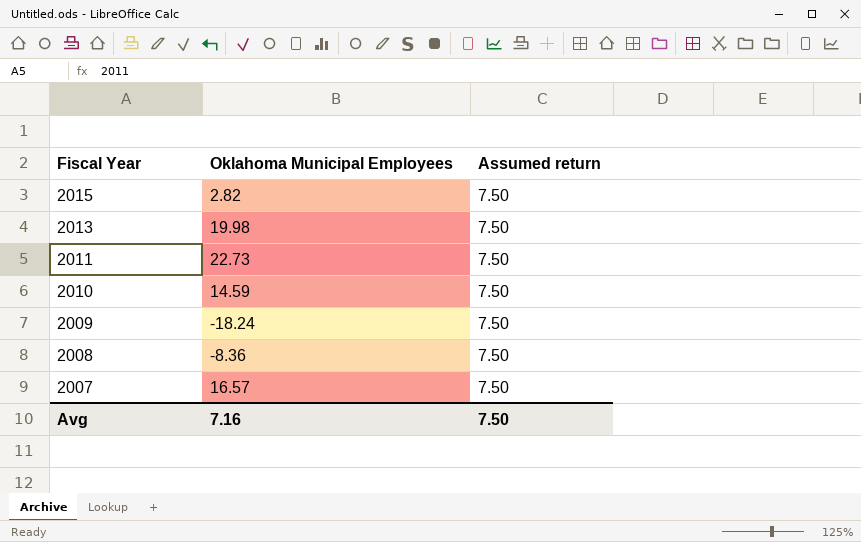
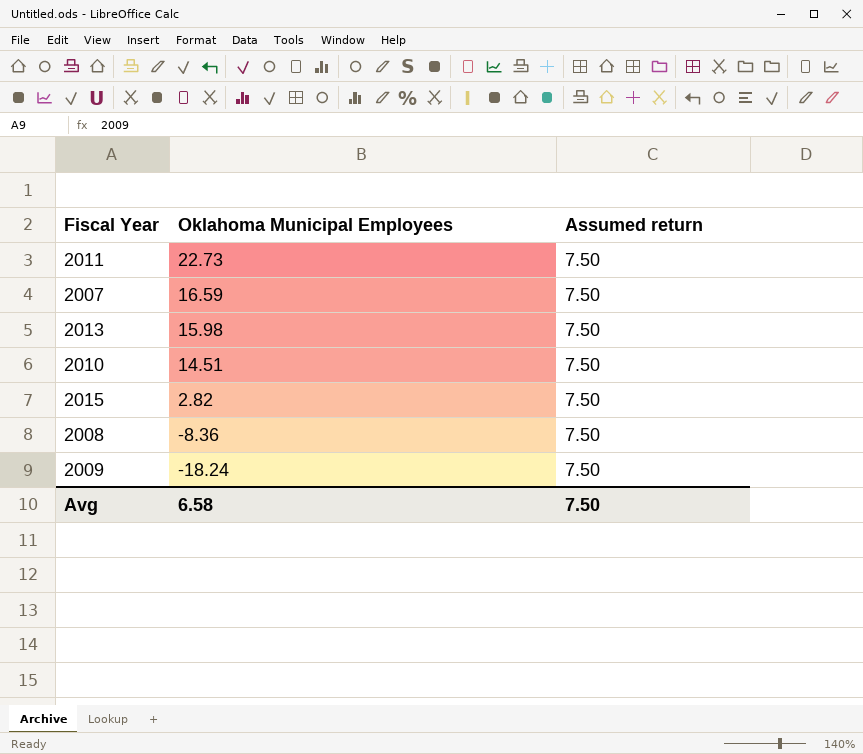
row order: Fiscal Year descending -> Oklahoma Municipal Employees descending
2007 | Oklahoma Municipal Employees: 16.57 -> 16.59
2013 | Oklahoma Municipal Employees: 19.98 -> 15.98
2010 | Oklahoma Municipal Employees: 14.59 -> 14.51
Avg | Oklahoma Municipal Employees: 7.16 -> 6.58

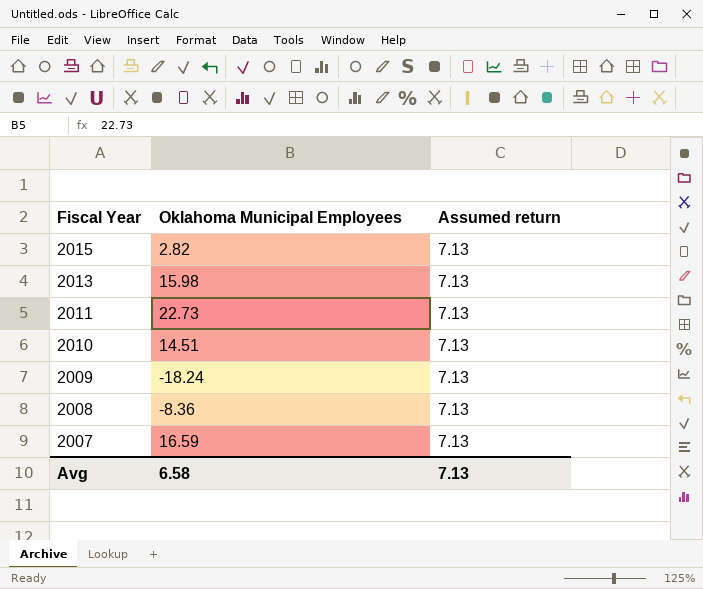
row order: Oklahoma Municipal Employees descending -> Fiscal Year descending
2015 | Assumed return: 7.50 -> 7.13
2013 | Assumed return: 7.50 -> 7.13
2011 | Assumed return: 7.50 -> 7.13
2010 | Assumed return: 7.50 -> 7.13
2009 | Assumed return: 7.50 -> 7.13
2008 | Assumed return: 7.50 -> 7.13
2007 | Assumed return: 7.50 -> 7.13
Avg | Assumed return: 7.50 -> 7.13

